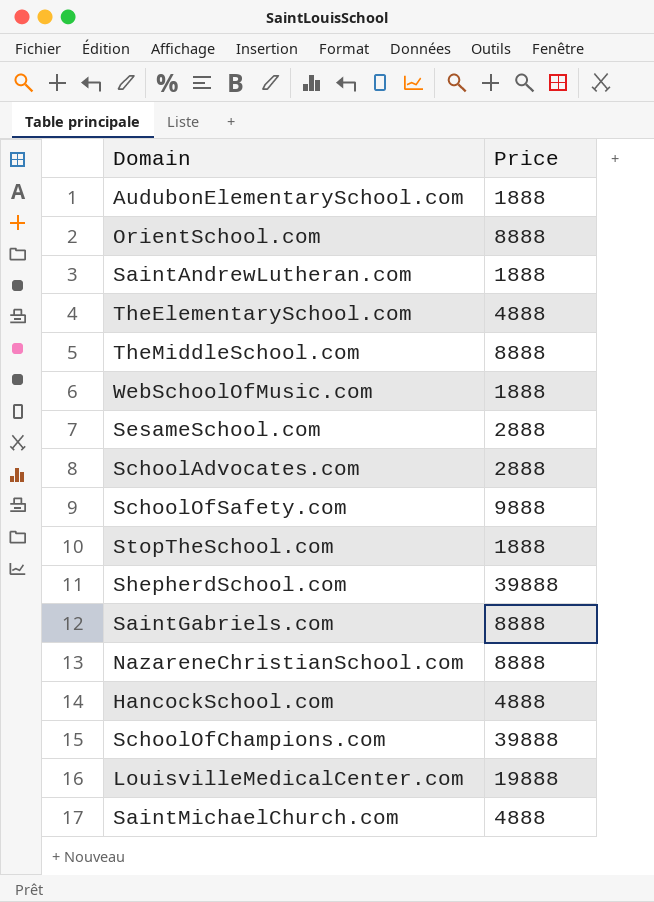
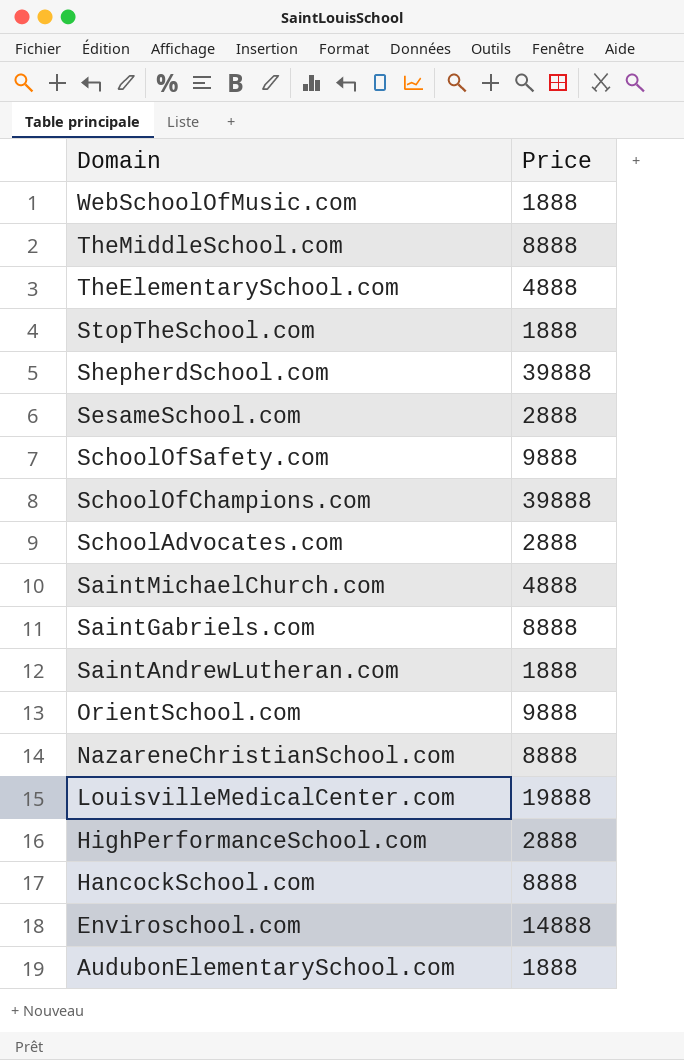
row order: none -> Domain descending
OrientSchool.com | Price: 8888 -> 9888
row HighPerformanceSchool.com: none -> 2888
HancockSchool.com | Price: 4888 -> 8888
row Enviroschool.com: none -> 14888

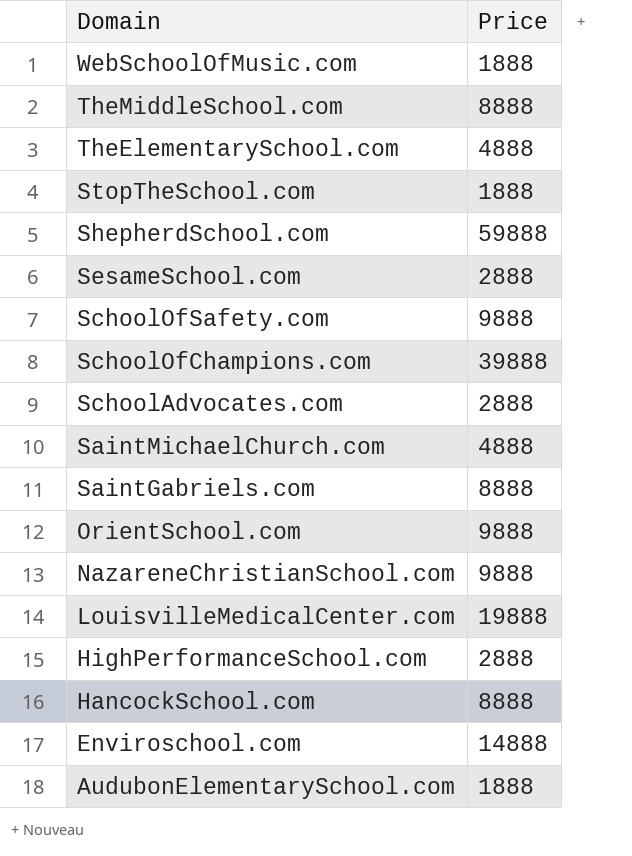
row SaintAndrewLutheran.com: 1888 -> none
ShepherdSchool.com | Price: 39888 -> 59888
NazareneChristianSchool.com | Price: 8888 -> 9888

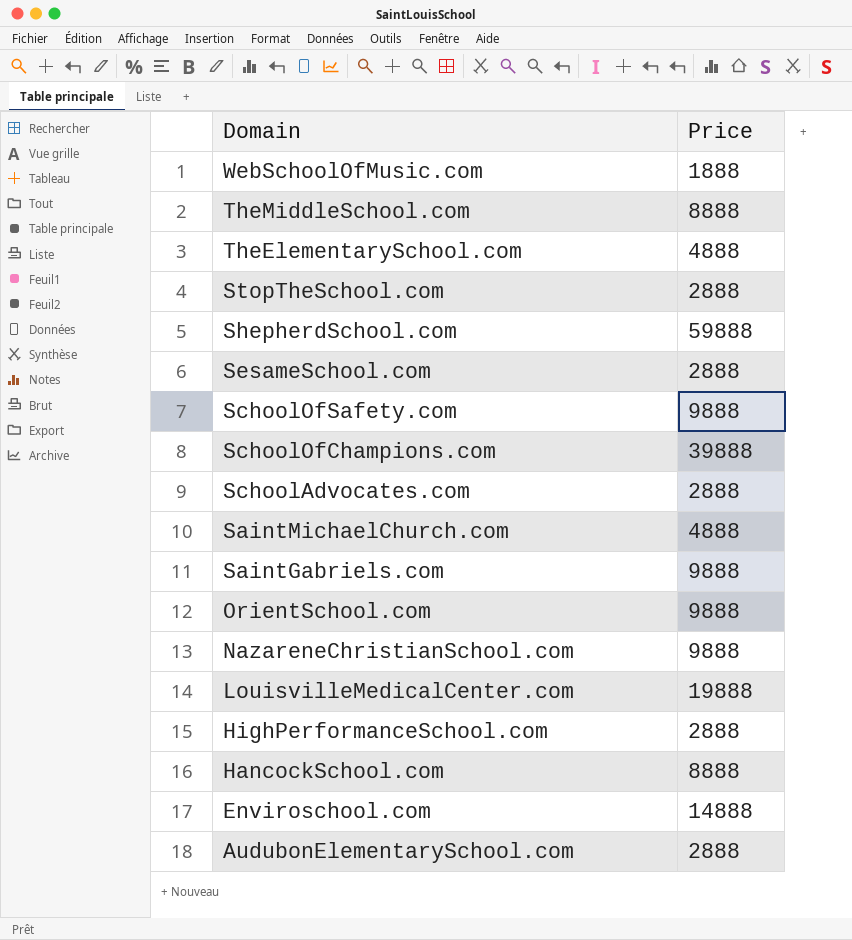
StopTheSchool.com | Price: 1888 -> 2888
SaintGabriels.com | Price: 8888 -> 9888
AudubonElementarySchool.com | Price: 1888 -> 2888

